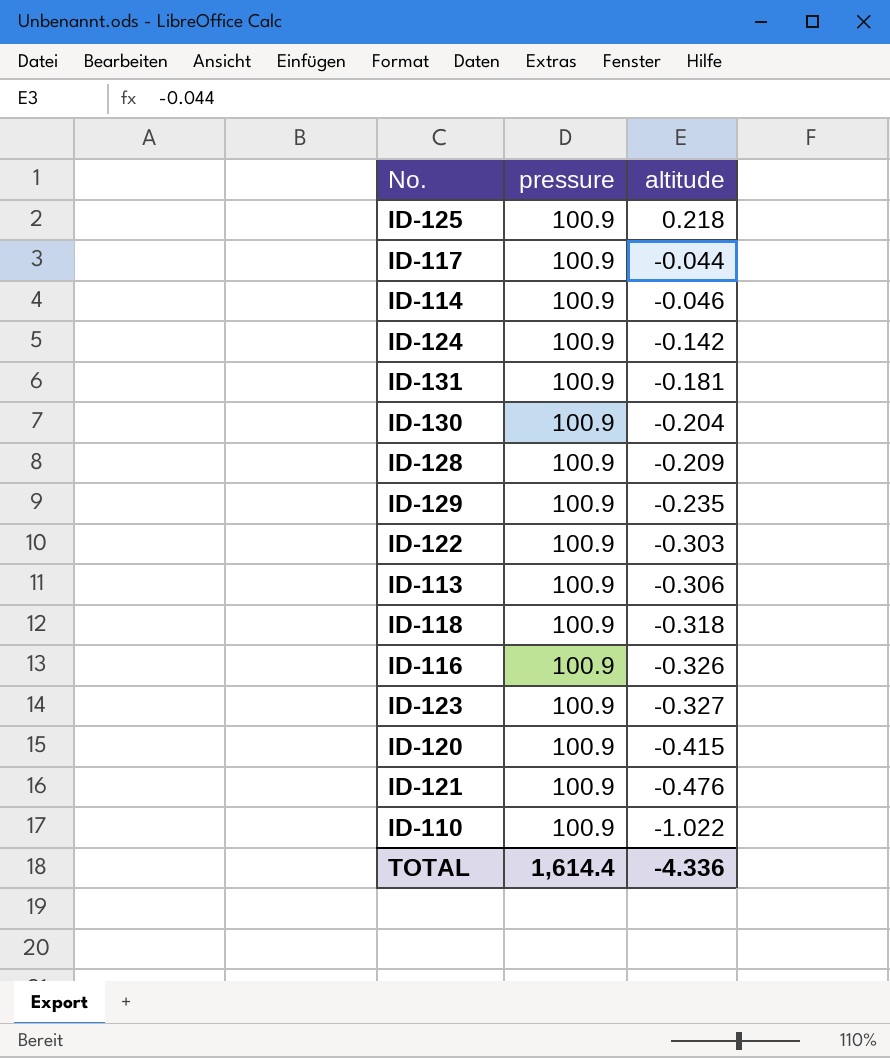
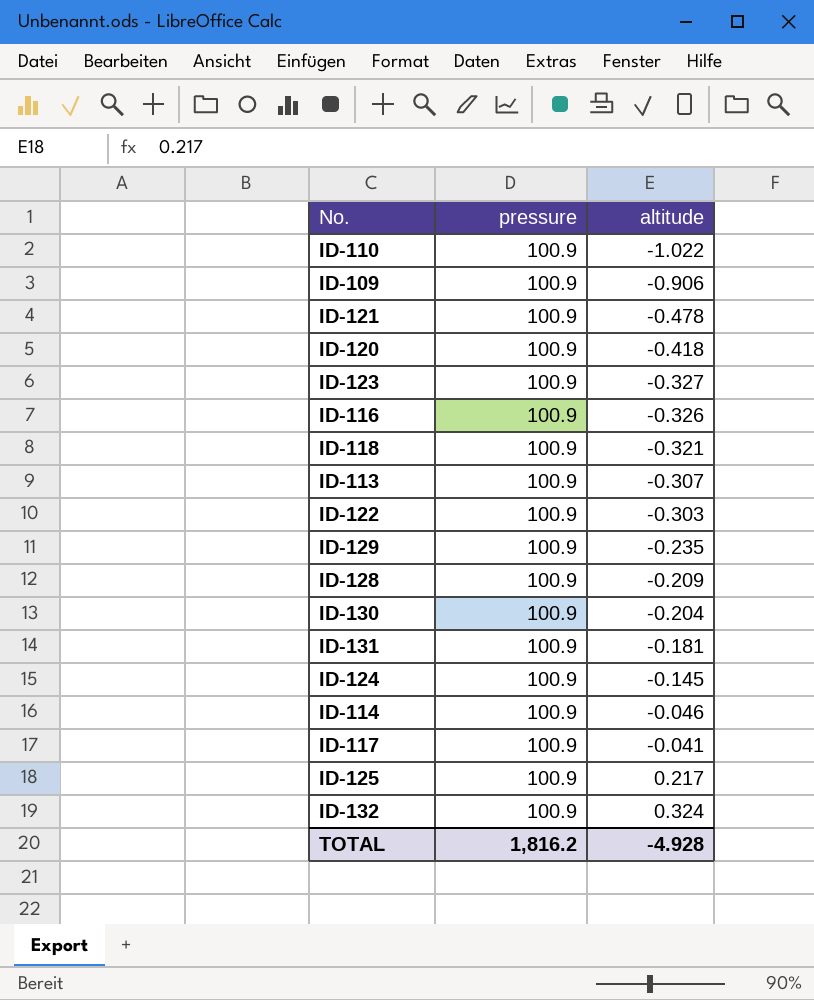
row order: altitude descending -> altitude ascending
row ID-109: none -> 100.9 | -0.906
ID-121 | altitude: -0.476 -> -0.478
ID-120 | altitude: -0.415 -> -0.418
ID-118 | altitude: -0.318 -> -0.321
ID-113 | altitude: -0.306 -> -0.307
ID-124 | altitude: -0.142 -> -0.145
ID-117 | altitude: -0.044 -> -0.041
ID-125 | altitude: 0.218 -> 0.217
row ID-132: none -> 100.9 | 0.324
TOTAL | pressure: 1,614.4 -> 1,816.2
TOTAL | altitude: -4.336 -> -4.928

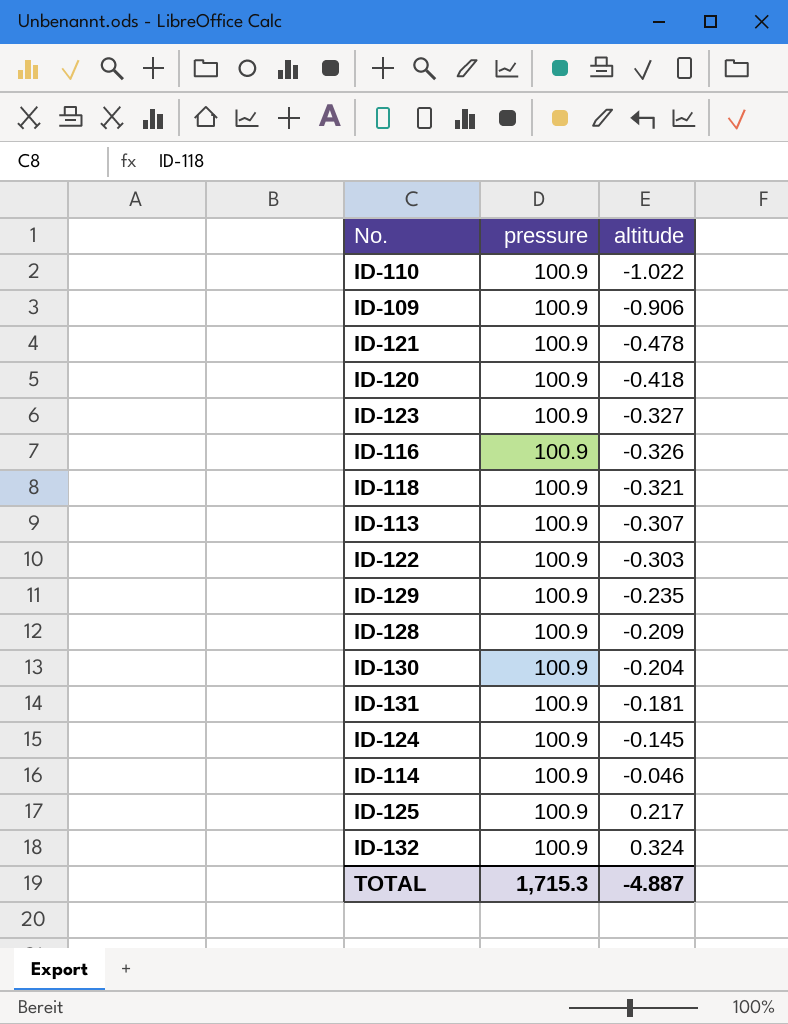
row ID-117: 100.9 | -0.041 -> none
TOTAL | pressure: 1,816.2 -> 1,715.3
TOTAL | altitude: -4.928 -> -4.887

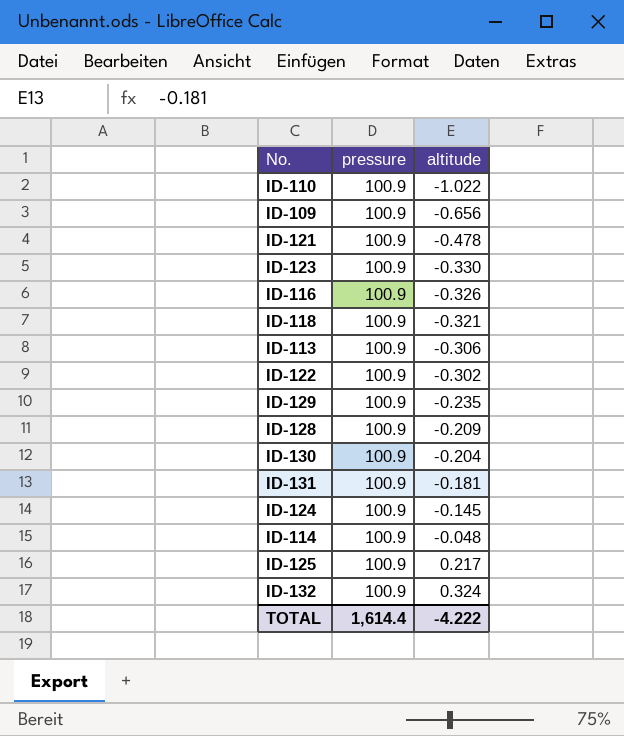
row ID-120: 100.9 | -0.418 -> none
ID-109 | altitude: -0.906 -> -0.656
ID-123 | altitude: -0.327 -> -0.330
ID-113 | altitude: -0.307 -> -0.306
ID-122 | altitude: -0.303 -> -0.302
ID-114 | altitude: -0.046 -> -0.048
TOTAL | pressure: 1,715.3 -> 1,614.4
TOTAL | altitude: -4.887 -> -4.222

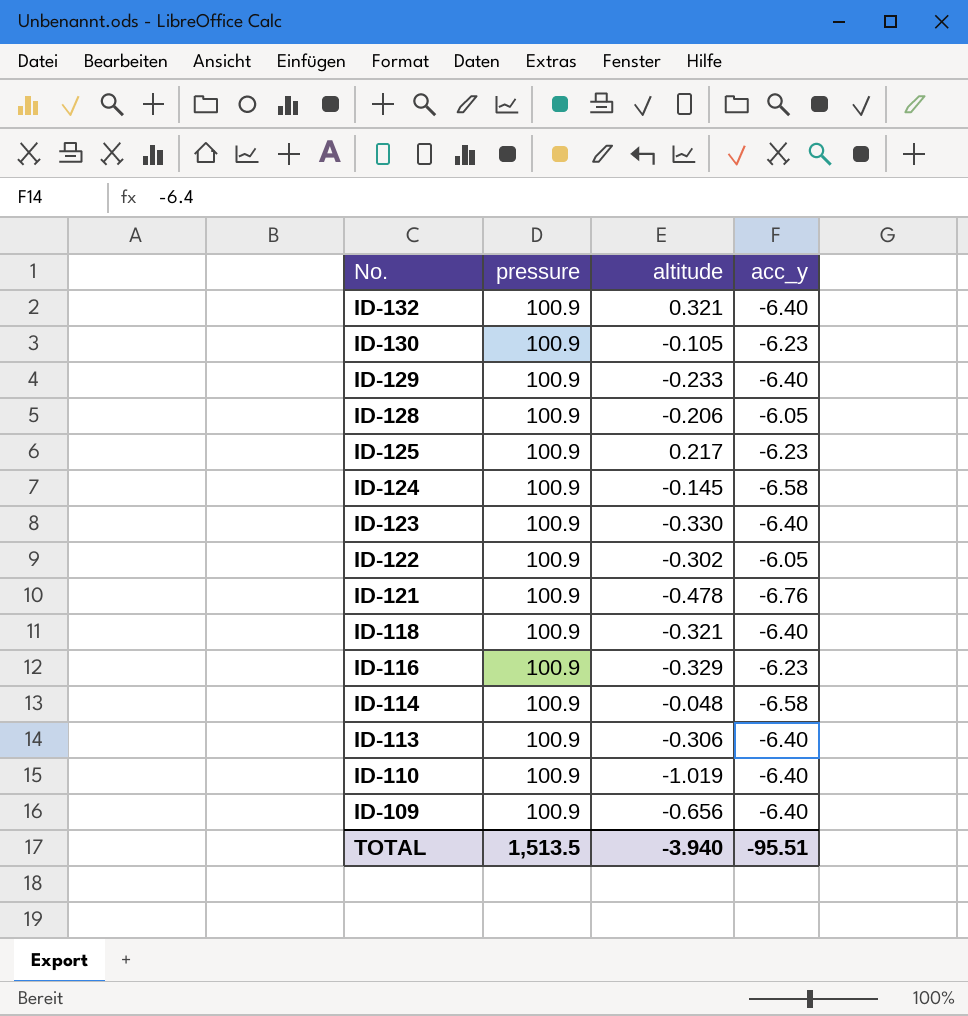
row order: altitude ascending -> No. descending
column acc_y | position: none -> 4
row ID-131: 100.9 | -0.181 -> none
ID-132 | altitude: 0.324 -> 0.321
ID-130 | altitude: -0.204 -> -0.105
ID-129 | altitude: -0.235 -> -0.233
ID-128 | altitude: -0.209 -> -0.206
ID-116 | altitude: -0.326 -> -0.329
ID-110 | altitude: -1.022 -> -1.019
TOTAL | pressure: 1,614.4 -> 1,513.5
TOTAL | altitude: -4.222 -> -3.940

